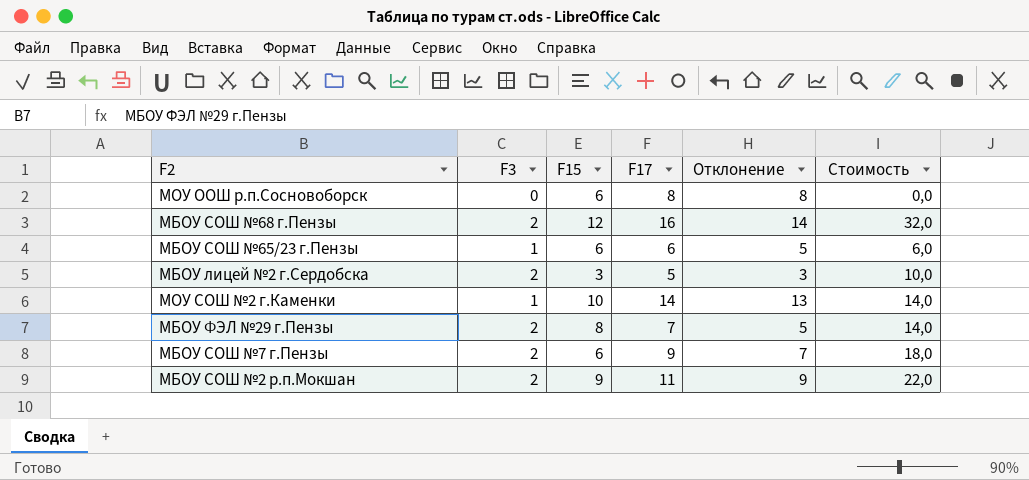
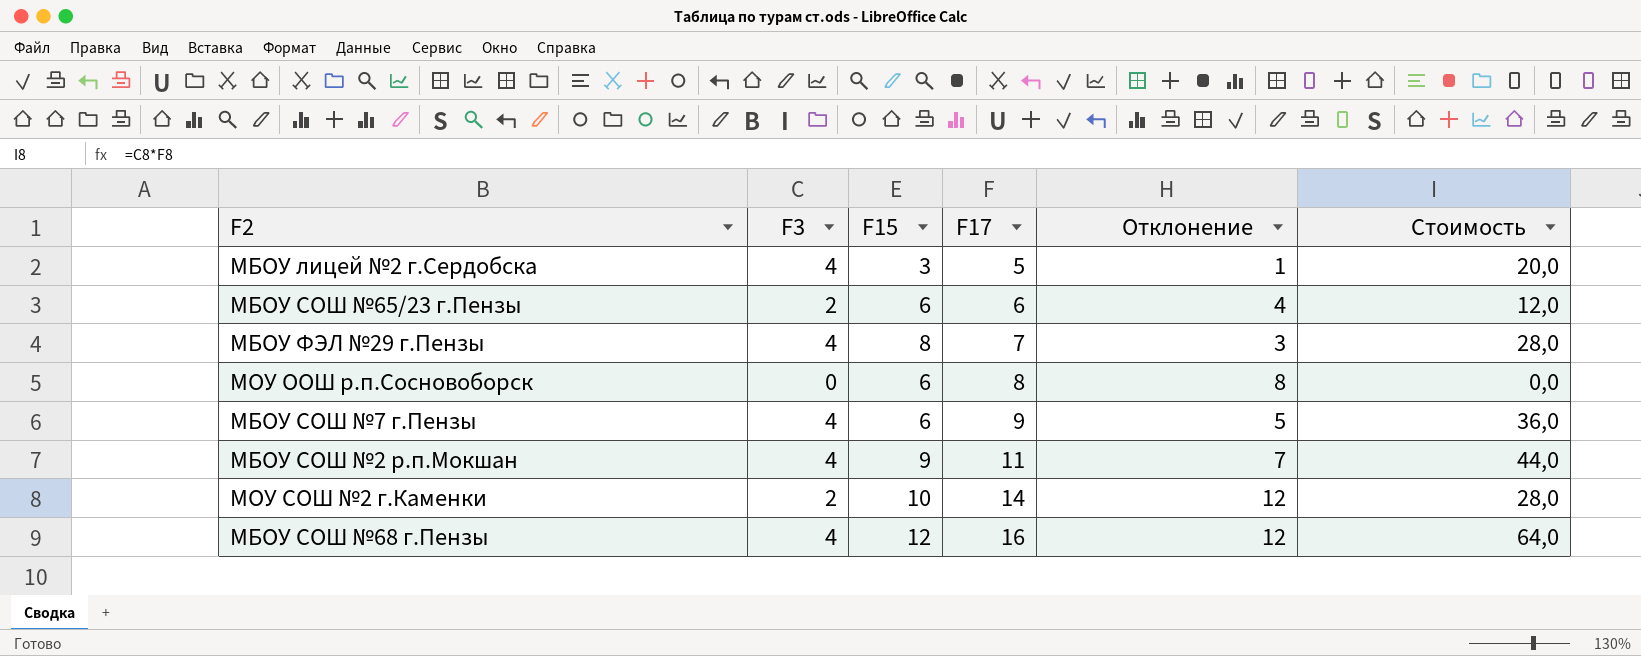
row order: none -> F17 ascending
МБОУ лицей №2 г.Сердобска | F3: 2 -> 4
МБОУ лицей №2 г.Сердобска | Отклонение: 3 -> 1
МБОУ лицей №2 г.Сердобска | Стоимость: 10,0 -> 20,0
МБОУ СОШ №65/23 г.Пензы | F3: 1 -> 2
МБОУ СОШ №65/23 г.Пензы | Отклонение: 5 -> 4
МБОУ СОШ №65/23 г.Пензы | Стоимость: 6,0 -> 12,0
МБОУ ФЭЛ №29 г.Пензы | F3: 2 -> 4
МБОУ ФЭЛ №29 г.Пензы | Отклонение: 5 -> 3
МБОУ ФЭЛ №29 г.Пензы | Стоимость: 14,0 -> 28,0
МБОУ СОШ №7 г.Пензы | F3: 2 -> 4
МБОУ СОШ №7 г.Пензы | Отклонение: 7 -> 5
МБОУ СОШ №7 г.Пензы | Стоимость: 18,0 -> 36,0
МБОУ СОШ №2 р.п.Мокшан | F3: 2 -> 4
МБОУ СОШ №2 р.п.Мокшан | Отклонение: 9 -> 7
МБОУ СОШ №2 р.п.Мокшан | Стоимость: 22,0 -> 44,0
МОУ СОШ №2 г.Каменки | F3: 1 -> 2
МОУ СОШ №2 г.Каменки | Отклонение: 13 -> 12
МОУ СОШ №2 г.Каменки | Стоимость: 14,0 -> 28,0
МБОУ СОШ №68 г.Пензы | F3: 2 -> 4
МБОУ СОШ №68 г.Пензы | Отклонение: 14 -> 12
МБОУ СОШ №68 г.Пензы | Стоимость: 32,0 -> 64,0

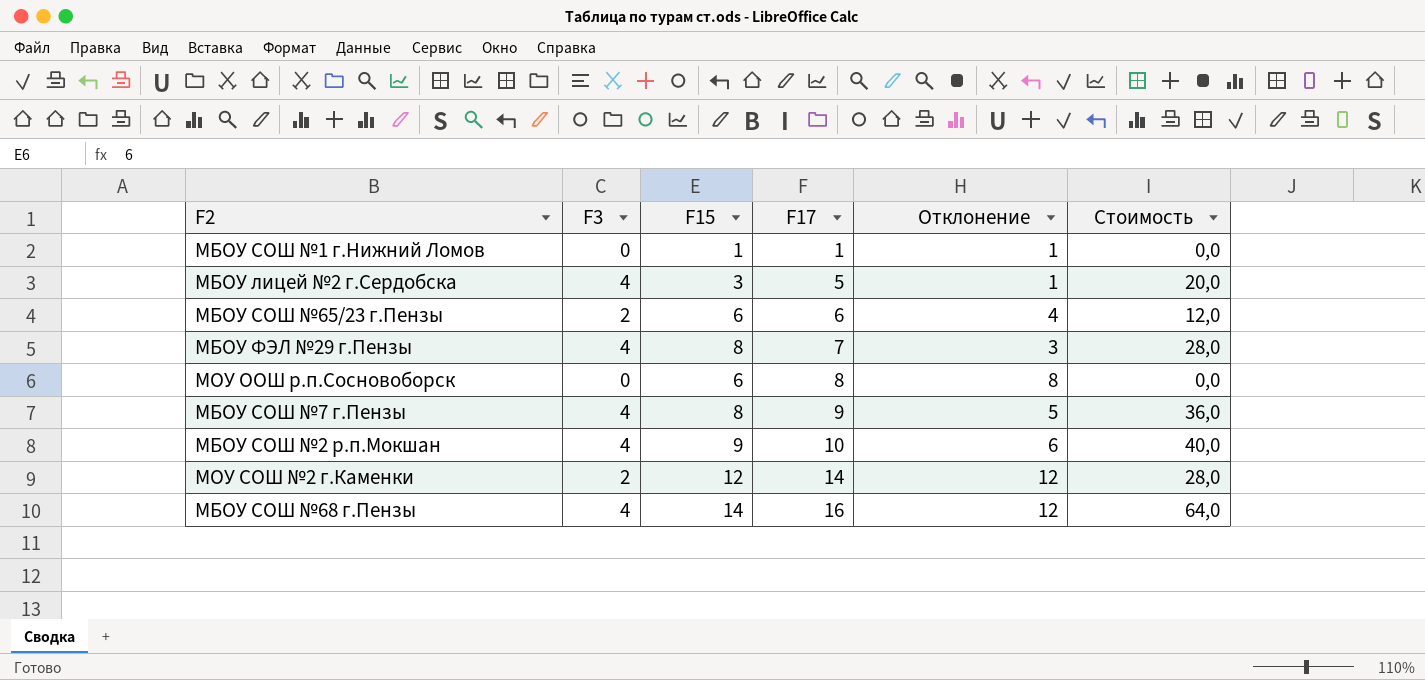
row МБОУ СОШ №1 г.Нижний Ломов: none -> 0 | 1 | 1 | 1 | 0,0
МБОУ СОШ №7 г.Пензы | F15: 6 -> 8
МБОУ СОШ №2 р.п.Мокшан | F17: 11 -> 10
МБОУ СОШ №2 р.п.Мокшан | Отклонение: 7 -> 6
МБОУ СОШ №2 р.п.Мокшан | Стоимость: 44,0 -> 40,0
МОУ СОШ №2 г.Каменки | F15: 10 -> 12
МБОУ СОШ №68 г.Пензы | F15: 12 -> 14

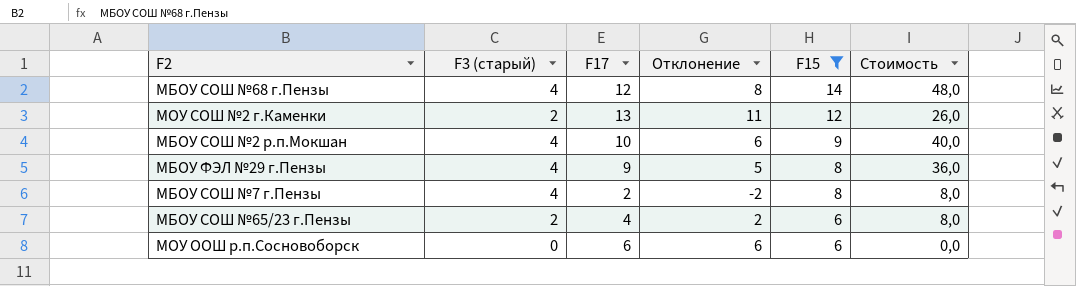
filter: none -> F15 >= 6
row order: F17 ascending -> F15 descending
column name: F3 -> F3 (старый)
column F15 | position: 3 -> 5
МБОУ СОШ №68 г.Пензы | F17: 16 -> 12
МБОУ СОШ №68 г.Пензы | Отклонение: 12 -> 8
МБОУ СОШ №68 г.Пензы | Стоимость: 64,0 -> 48,0
МОУ СОШ №2 г.Каменки | F17: 14 -> 13
МОУ СОШ №2 г.Каменки | Отклонение: 12 -> 11
МОУ СОШ №2 г.Каменки | Стоимость: 28,0 -> 26,0
МБОУ ФЭЛ №29 г.Пензы | F17: 7 -> 9
МБОУ ФЭЛ №29 г.Пензы | Отклонение: 3 -> 5
МБОУ ФЭЛ №29 г.Пензы | Стоимость: 28,0 -> 36,0
МБОУ СОШ №7 г.Пензы | F17: 9 -> 2
МБОУ СОШ №7 г.Пензы | Отклонение: 5 -> -2
МБОУ СОШ №7 г.Пензы | Стоимость: 36,0 -> 8,0
МБОУ СОШ №65/23 г.Пензы | F17: 6 -> 4
МБОУ СОШ №65/23 г.Пензы | Отклонение: 4 -> 2
МБОУ СОШ №65/23 г.Пензы | Стоимость: 12,0 -> 8,0
МОУ ООШ р.п.Сосновоборск | F17: 8 -> 6
МОУ ООШ р.п.Сосновоборск | Отклонение: 8 -> 6

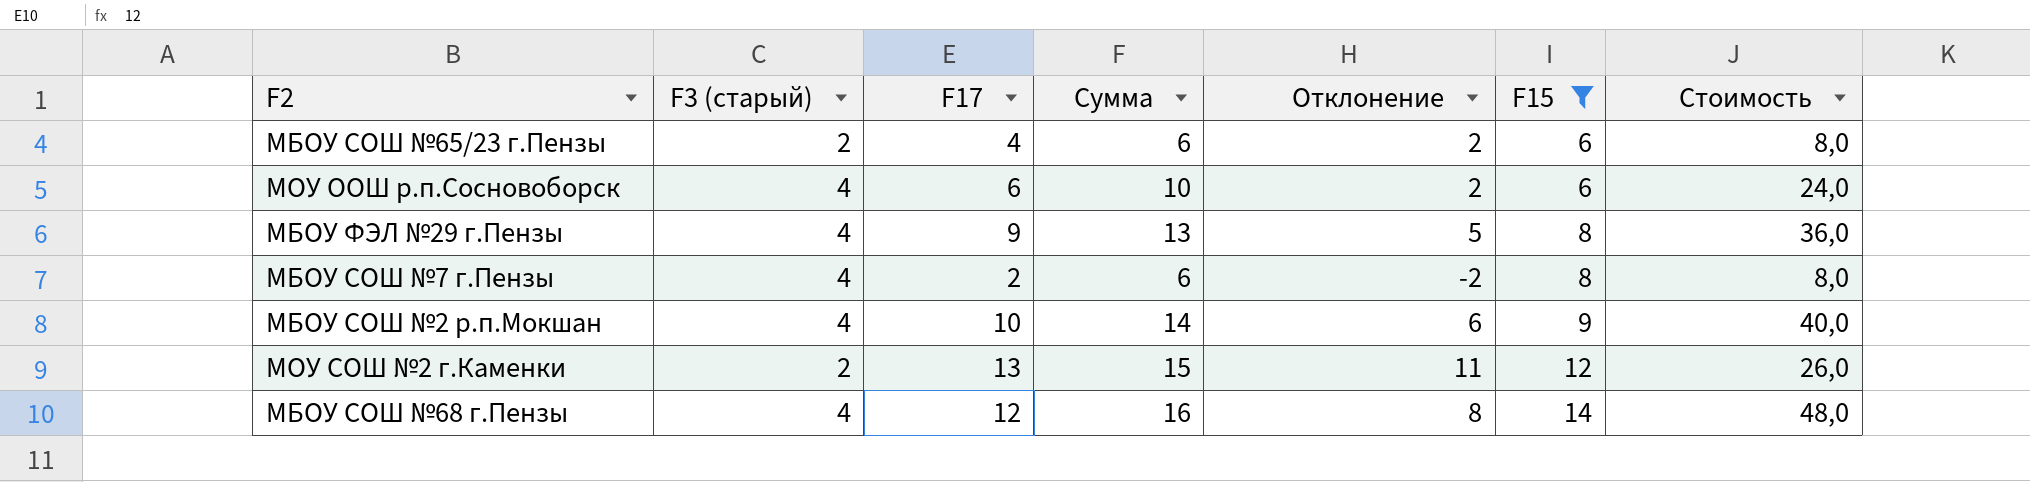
row order: F15 descending -> F15 ascending
column Сумма | formula: none -> [F3 (старый)] + [F17]
МОУ ООШ р.п.Сосновоборск | F3 (старый): 0 -> 4
МОУ ООШ р.п.Сосновоборск | Отклонение: 6 -> 2
МОУ ООШ р.п.Сосновоборск | Стоимость: 0,0 -> 24,0

